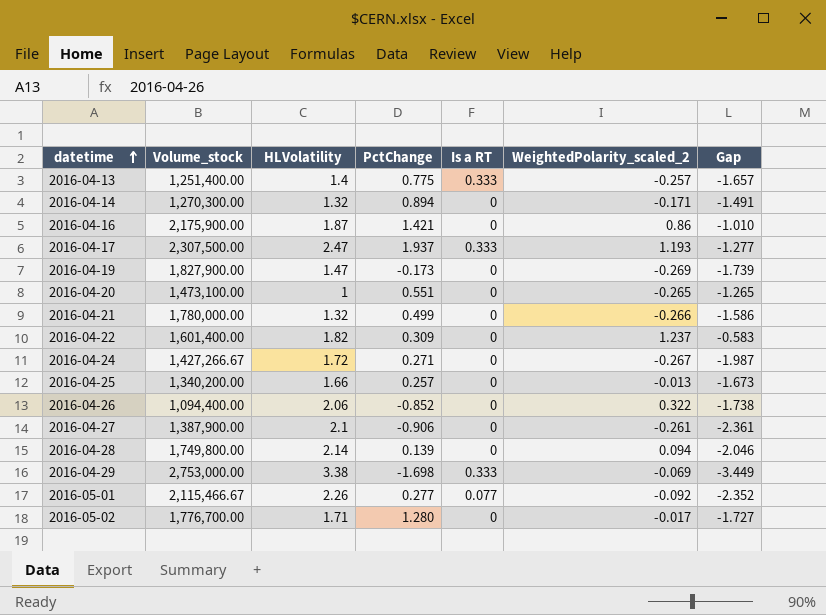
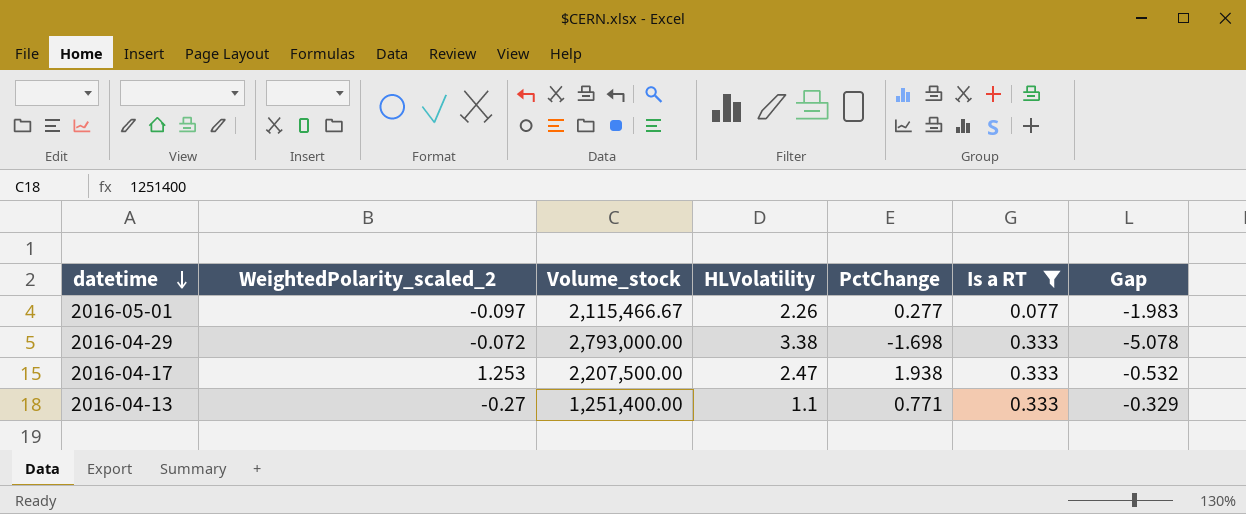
filter: none -> Is a RT != 0
row order: datetime ascending -> datetime descending
column WeightedPolarity_scaled_2 | position: 6 -> 2
column Gap | formula: [WeightedPolarity_scaled_2] - [HLVolatility] -> [PctChange] - [HLVolatility]
2016-05-01 | WeightedPolarity_scaled_2: -0.092 -> -0.097
2016-04-29 | WeightedPolarity_scaled_2: -0.069 -> -0.072
2016-04-29 | Volume_stock: 2,753,000.00 -> 2,793,000.00
2016-04-17 | WeightedPolarity_scaled_2: 1.193 -> 1.253
2016-04-17 | Volume_stock: 2,307,500.00 -> 2,207,500.00
2016-04-17 | PctChange: 1.937 -> 1.938
2016-04-13 | WeightedPolarity_scaled_2: -0.257 -> -0.27
2016-04-13 | HLVolatility: 1.4 -> 1.1
2016-04-13 | PctChange: 0.775 -> 0.771

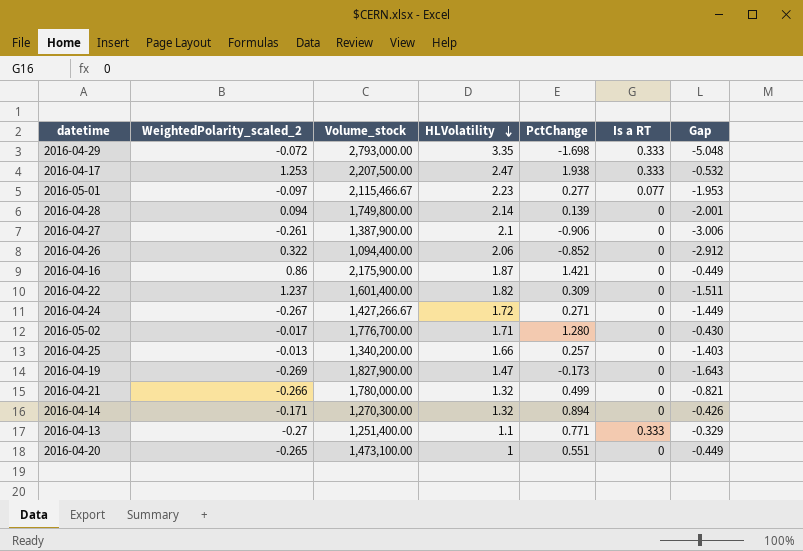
filter: Is a RT != 0 -> none
row order: datetime descending -> HLVolatility descending
2016-04-29 | HLVolatility: 3.38 -> 3.35
2016-04-29 | Gap: -5.078 -> -5.048
2016-05-01 | HLVolatility: 2.26 -> 2.23
2016-05-01 | Gap: -1.983 -> -1.953

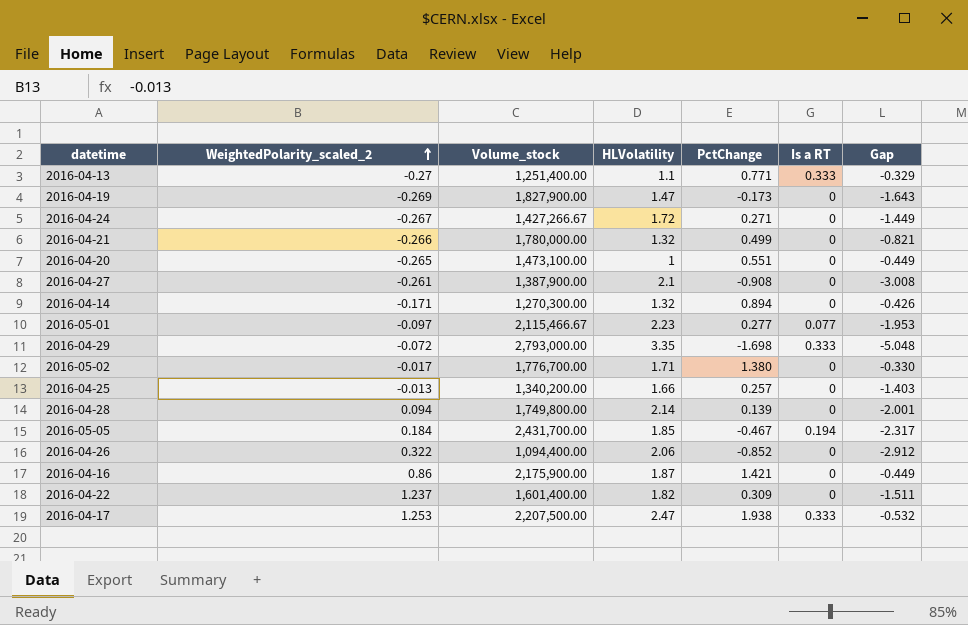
row order: HLVolatility descending -> WeightedPolarity_scaled_2 ascending
2016-04-27 | PctChange: -0.906 -> -0.908
2016-04-27 | Gap: -3.006 -> -3.008
2016-05-02 | PctChange: 1.280 -> 1.380
2016-05-02 | Gap: -0.430 -> -0.330
row 2016-05-05: none -> 0.184 | 2,431,700.00 | 1.85 | -0.467 | 0.194 | -2.317

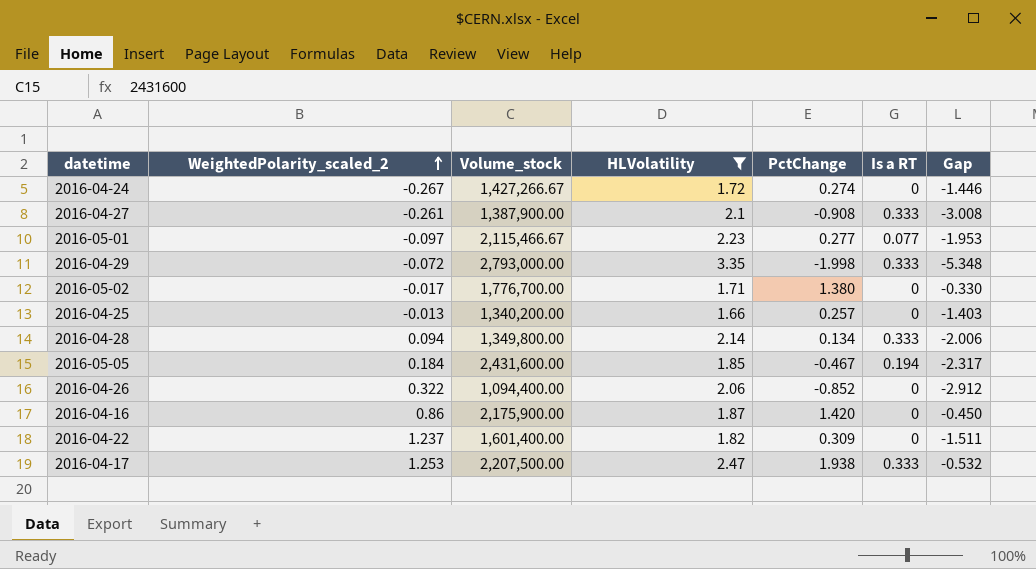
filter: none -> HLVolatility >= 1.66
2016-04-24 | PctChange: 0.271 -> 0.274
2016-04-24 | Gap: -1.449 -> -1.446
2016-04-27 | Is a RT: 0 -> 0.333
2016-04-29 | PctChange: -1.698 -> -1.998
2016-04-29 | Gap: -5.048 -> -5.348
2016-04-28 | Volume_stock: 1,749,800.00 -> 1,349,800.00
2016-04-28 | PctChange: 0.139 -> 0.134
2016-04-28 | Is a RT: 0 -> 0.333
2016-04-28 | Gap: -2.001 -> -2.006
2016-05-05 | Volume_stock: 2,431,700.00 -> 2,431,600.00
2016-04-16 | PctChange: 1.421 -> 1.420
2016-04-16 | Gap: -0.449 -> -0.450

